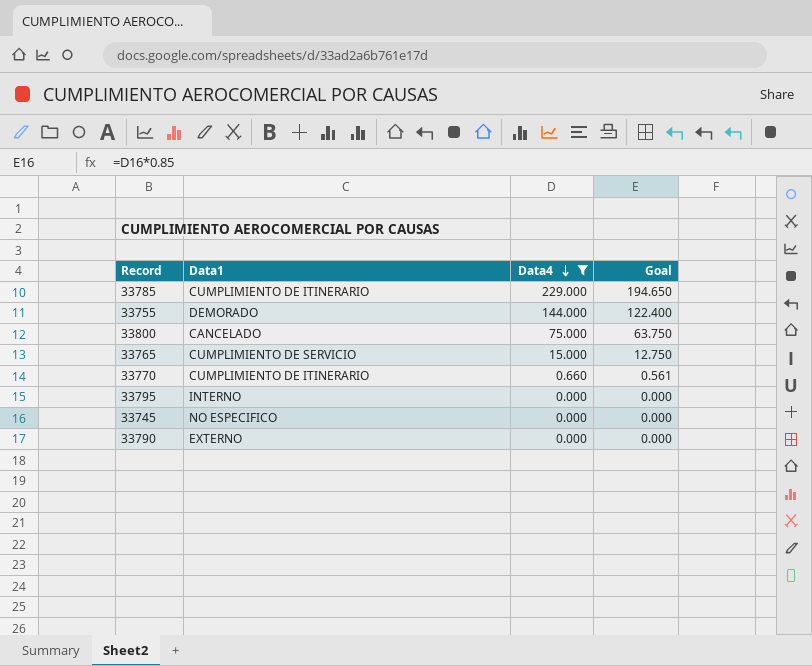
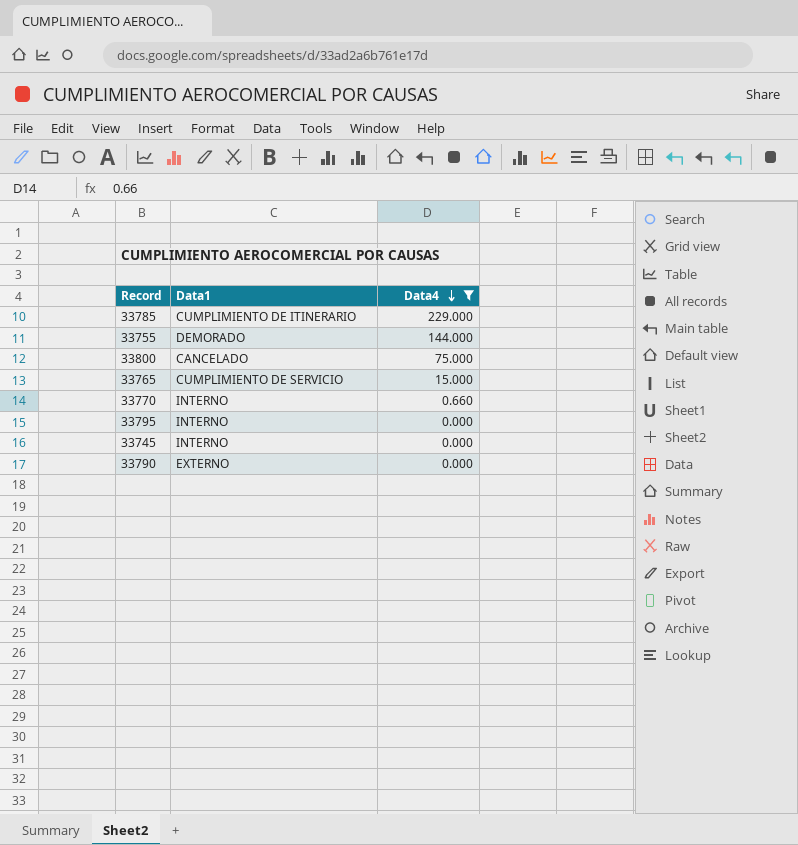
column Goal | formula: [Data4] * 0.85 -> none
33770 | Data1: CUMPLIMIENTO DE ITINERARIO -> INTERNO
33745 | Data1: NO ESPECIFICO -> INTERNO

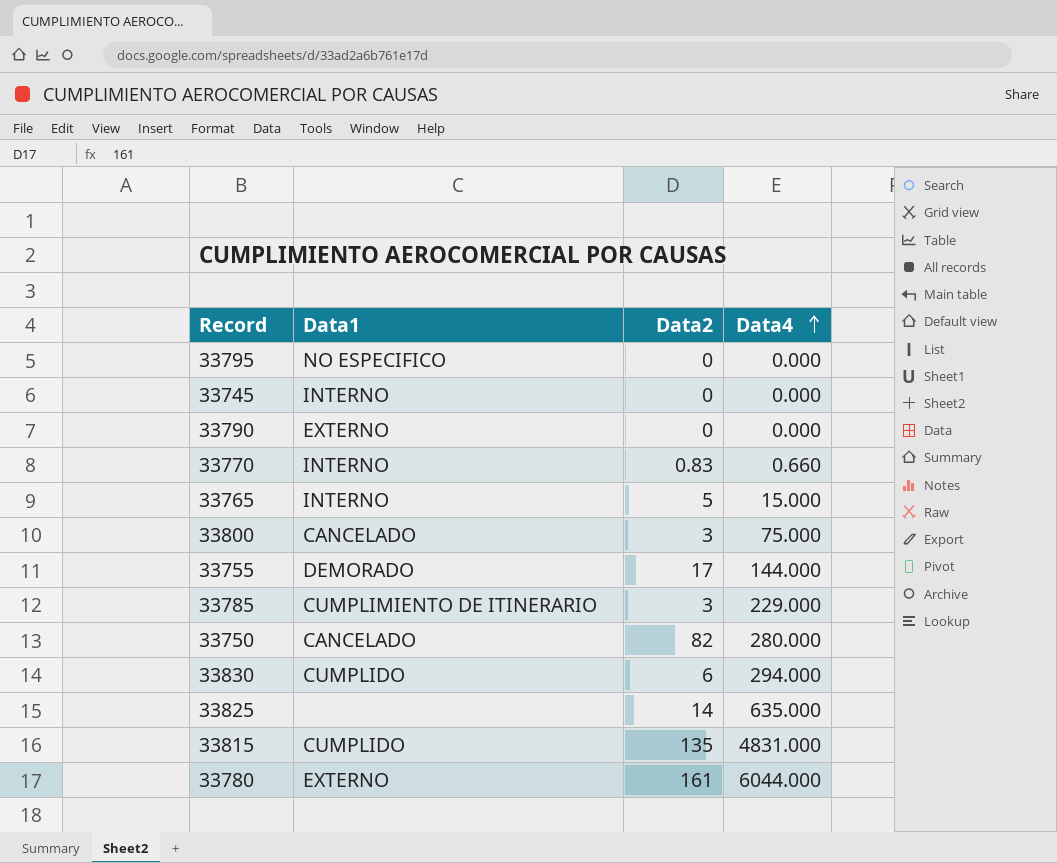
filter: Data4 <= 229.000 -> none
row order: Data4 descending -> Data4 ascending
column Data2 | position: none -> 3
33795 | Data1: INTERNO -> NO ESPECIFICO
33765 | Data1: CUMPLIMIENTO DE SERVICIO -> INTERNO

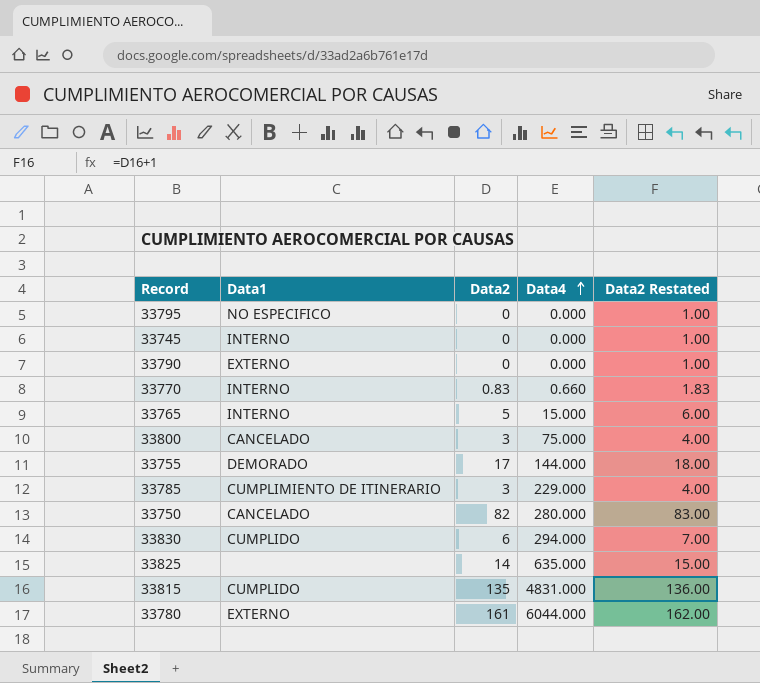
column Data2 Restated | formula: none -> [Data2] + 1

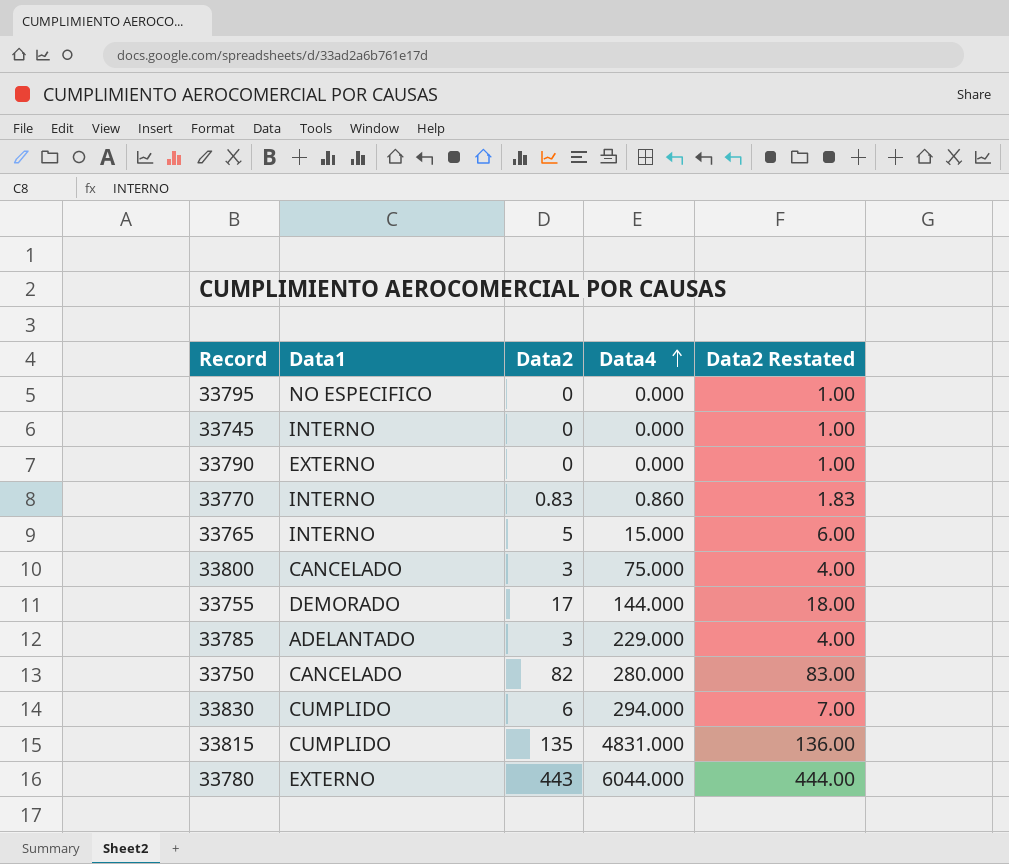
row 33825: none | 14 | 635.000 | 15.00 -> none
33770 | Data4: 0.660 -> 0.860
33785 | Data1: CUMPLIMIENTO DE ITINERARIO -> ADELANTADO
33780 | Data2: 161 -> 443
33780 | Data2 Restated: 162.00 -> 444.00

